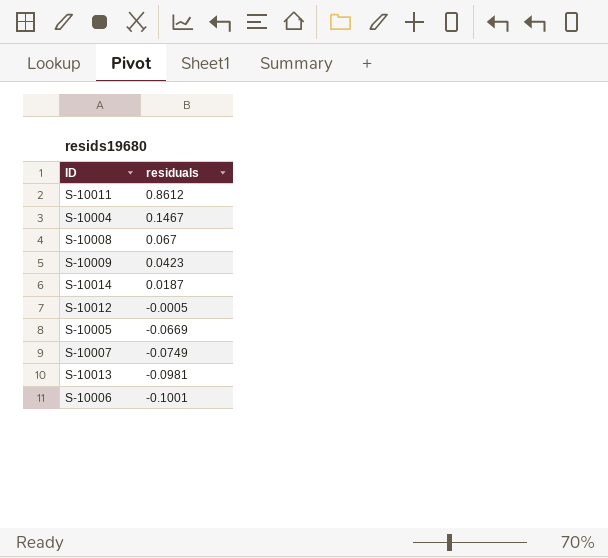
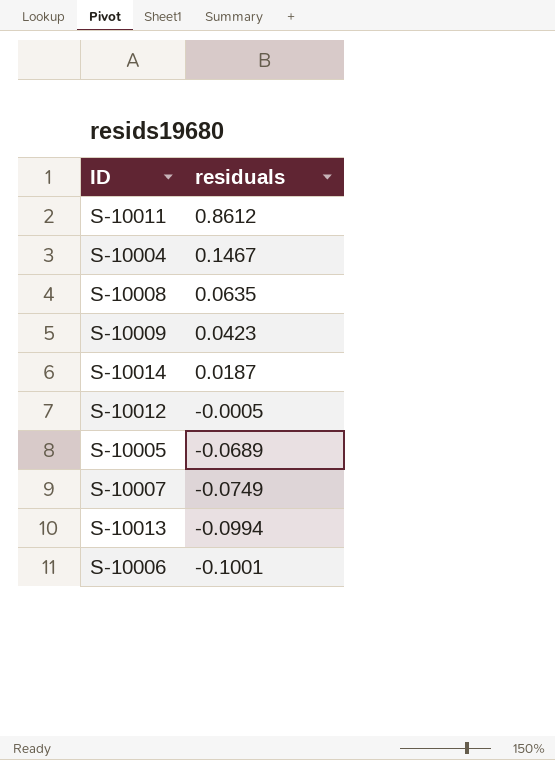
S-10008 | residuals: 0.067 -> 0.0635
S-10005 | residuals: -0.0669 -> -0.0689
S-10013 | residuals: -0.0981 -> -0.0994

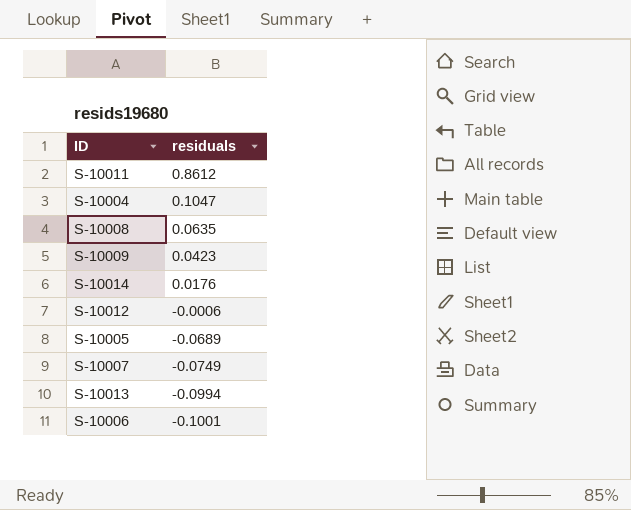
S-10004 | residuals: 0.1467 -> 0.1047
S-10014 | residuals: 0.0187 -> 0.0176
S-10012 | residuals: -0.0005 -> -0.0006

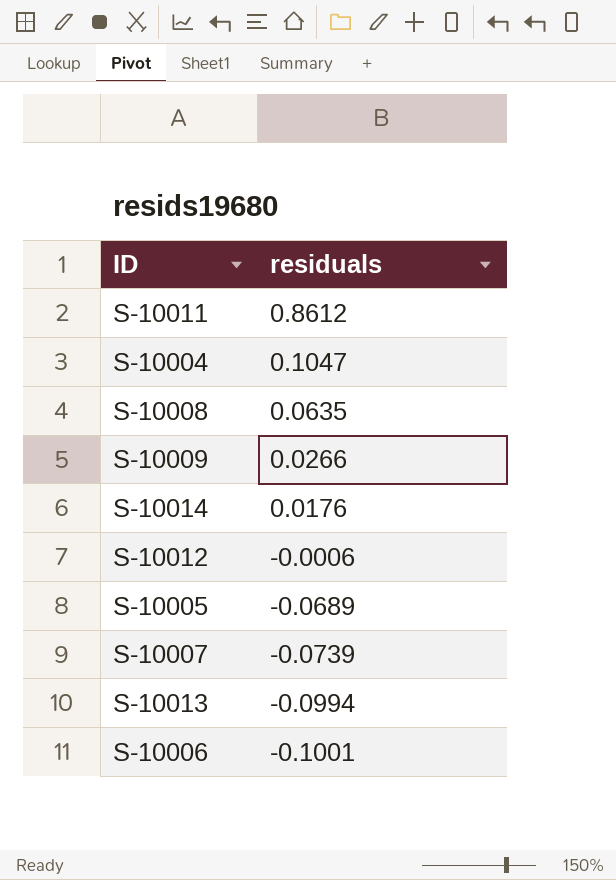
S-10009 | residuals: 0.0423 -> 0.0266
S-10007 | residuals: -0.0749 -> -0.0739

